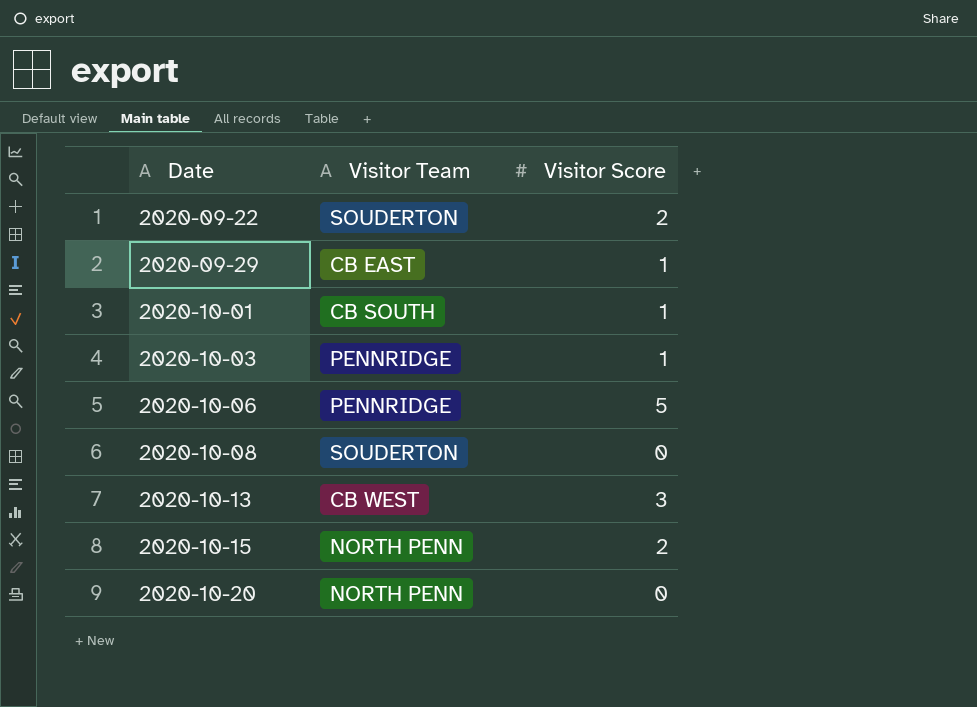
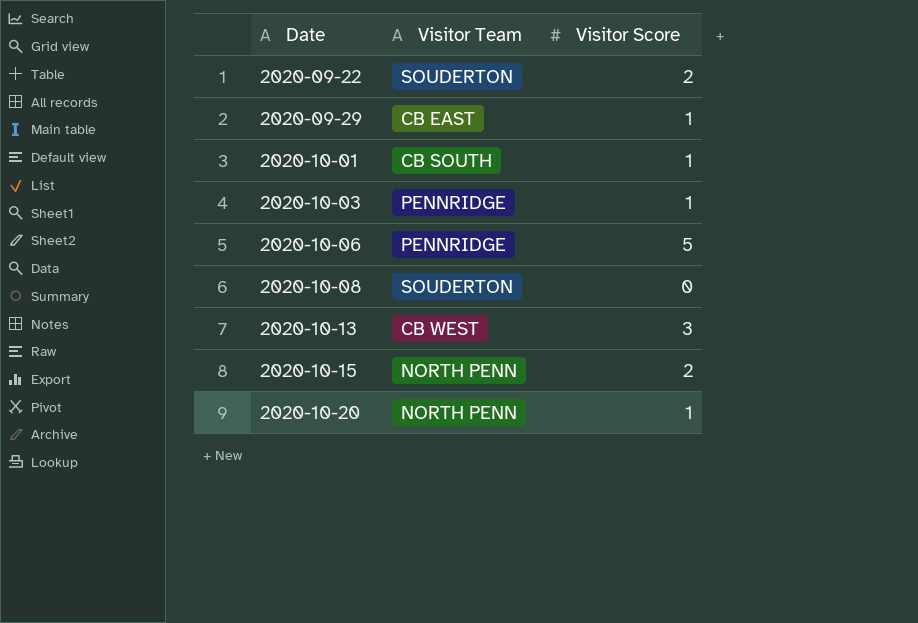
2020-10-20 | Visitor Score: 0 -> 1

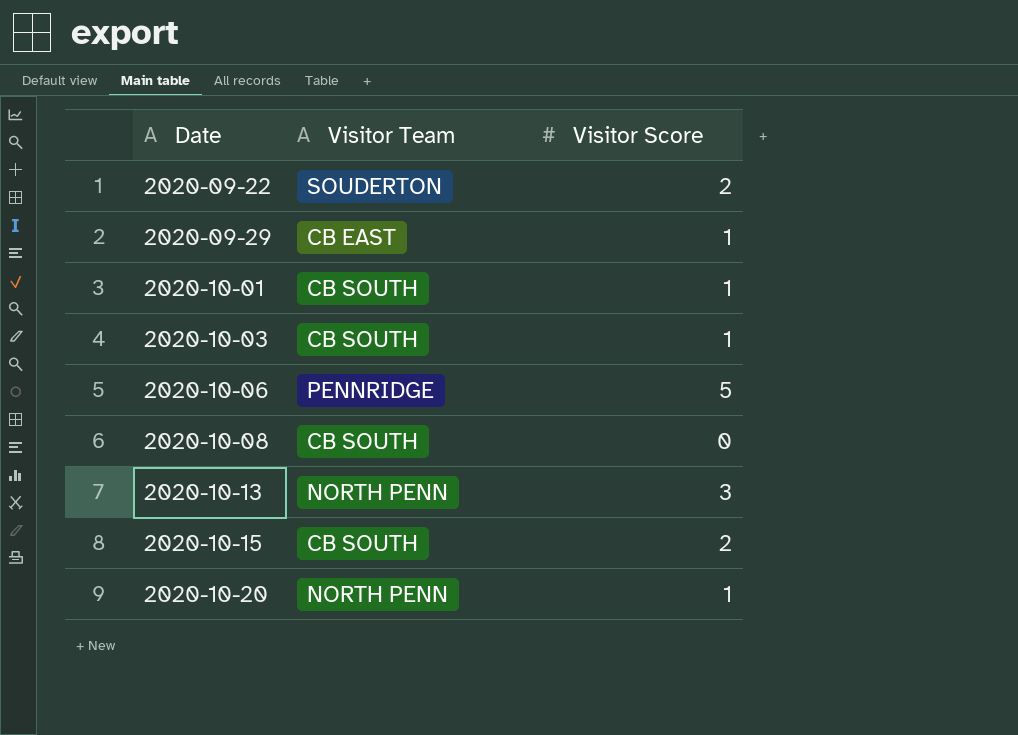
2020-10-03 | Visitor Team: PENNRIDGE -> CB SOUTH
2020-10-08 | Visitor Team: SOUDERTON -> CB SOUTH
2020-10-13 | Visitor Team: CB WEST -> NORTH PENN
2020-10-15 | Visitor Team: NORTH PENN -> CB SOUTH

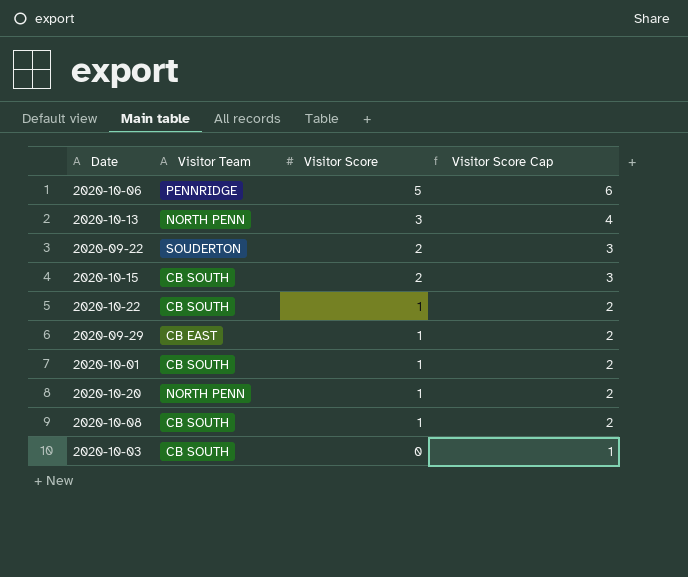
row order: Date ascending -> Visitor Score descending
column Visitor Score Cap | formula: none -> [Visitor Score] + 1
row 2020-10-22: none -> CB SOUTH | 1 | 2
2020-10-08 | Visitor Score: 0 -> 1
2020-10-03 | Visitor Score: 1 -> 0

